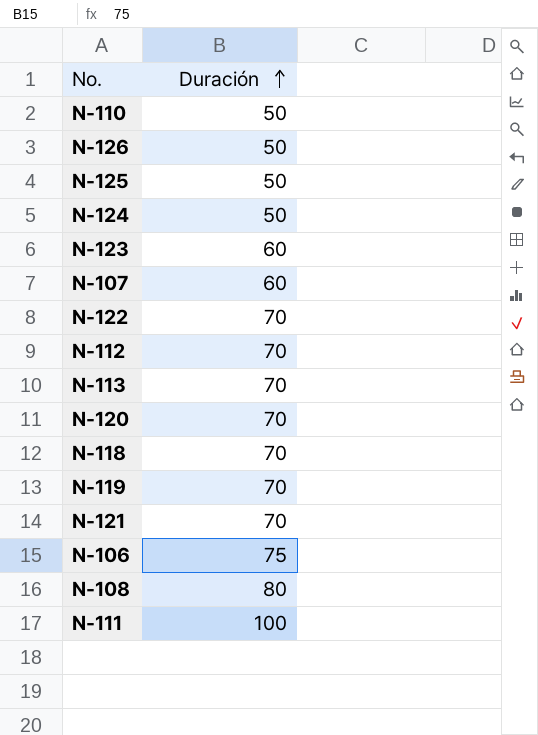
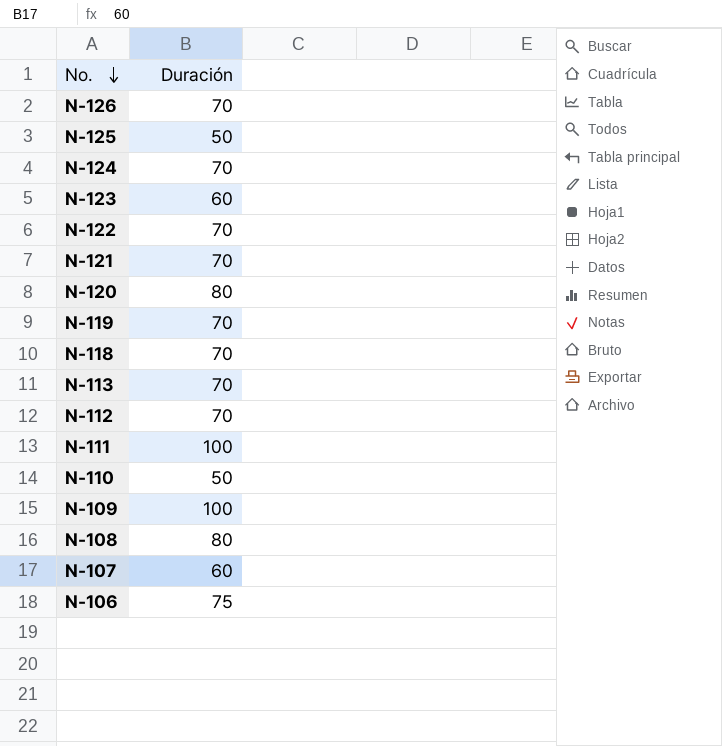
row order: Duración ascending -> No. descending
N-126 | Duración: 50 -> 70
N-124 | Duración: 50 -> 70
N-120 | Duración: 70 -> 80
row N-109: none -> 100

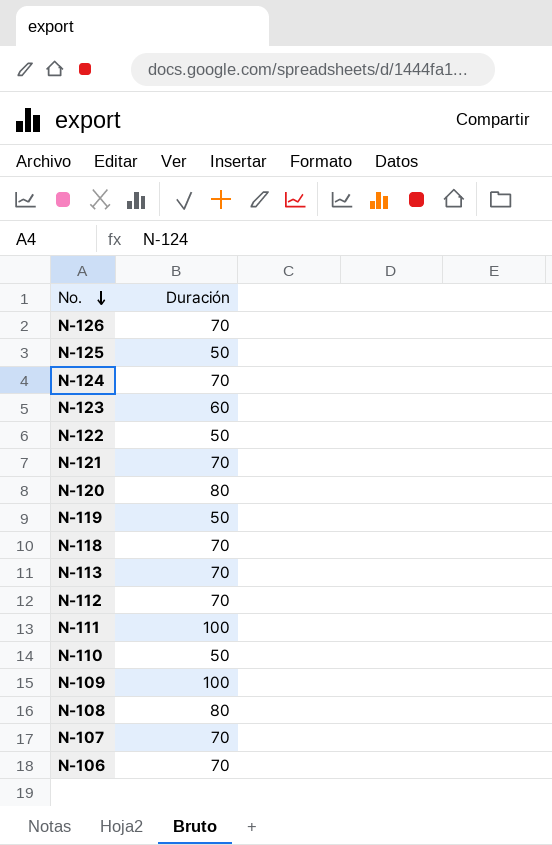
N-122 | Duración: 70 -> 50
N-119 | Duración: 70 -> 50
N-107 | Duración: 60 -> 70
N-106 | Duración: 75 -> 70

